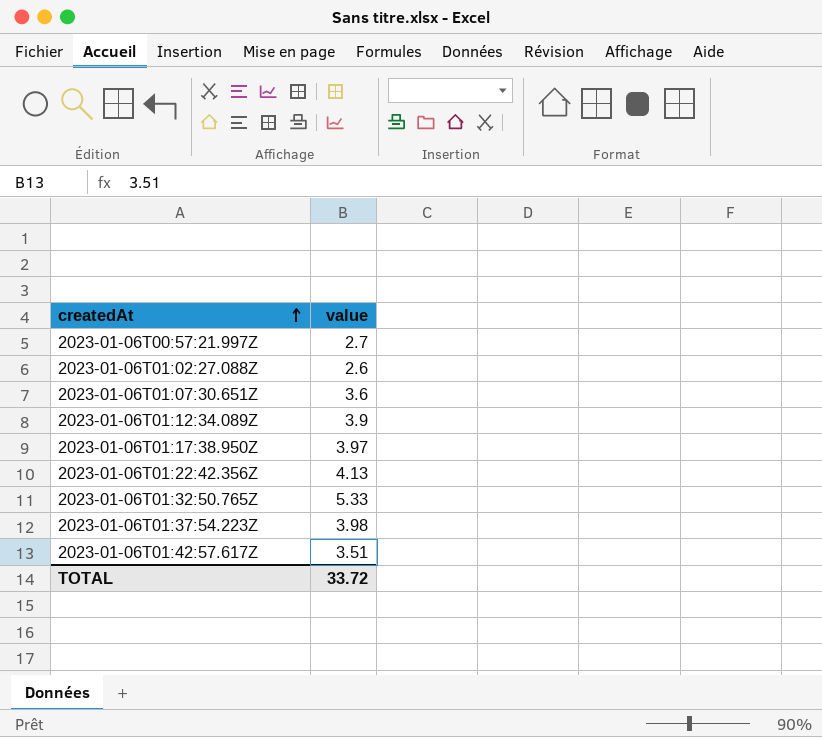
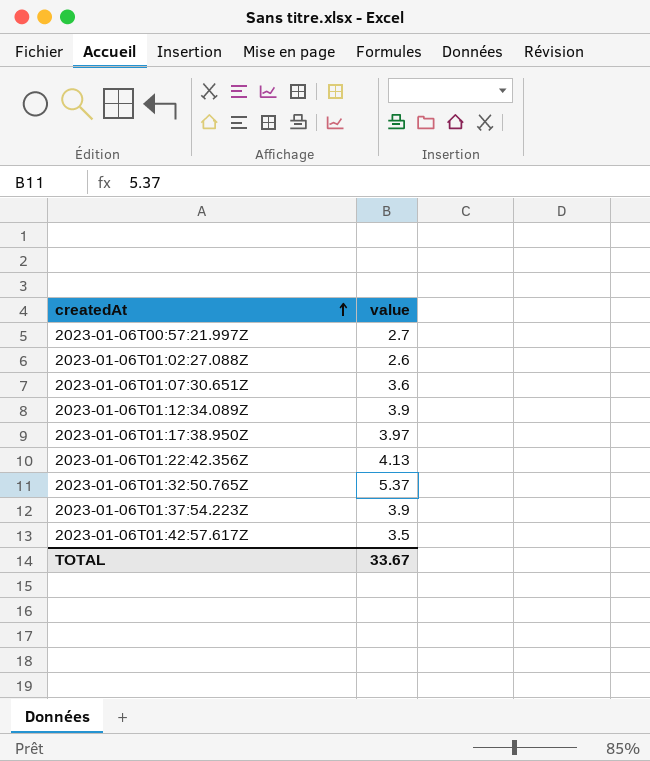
2023-01-06T01:32:50.765Z | value: 5.33 -> 5.37
2023-01-06T01:37:54.223Z | value: 3.98 -> 3.9
2023-01-06T01:42:57.617Z | value: 3.51 -> 3.5
TOTAL | value: 33.72 -> 33.67

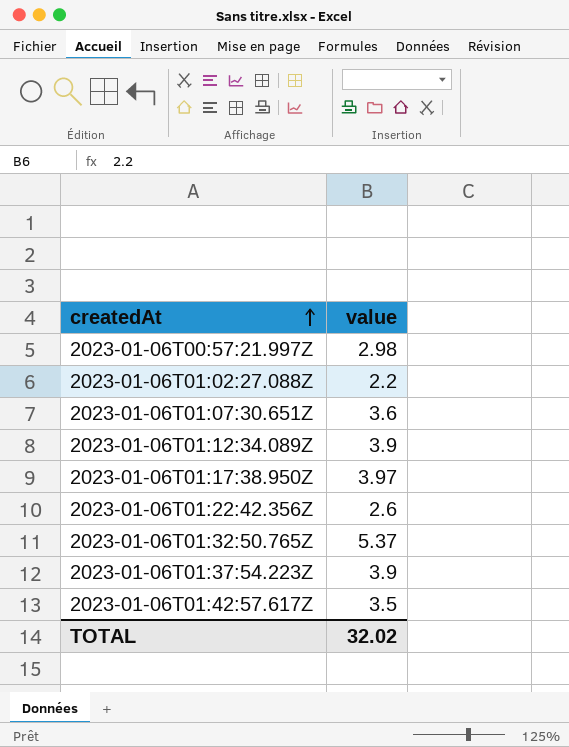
2023-01-06T00:57:21.997Z | value: 2.7 -> 2.98
2023-01-06T01:02:27.088Z | value: 2.6 -> 2.2
2023-01-06T01:22:42.356Z | value: 4.13 -> 2.6
TOTAL | value: 33.67 -> 32.02

